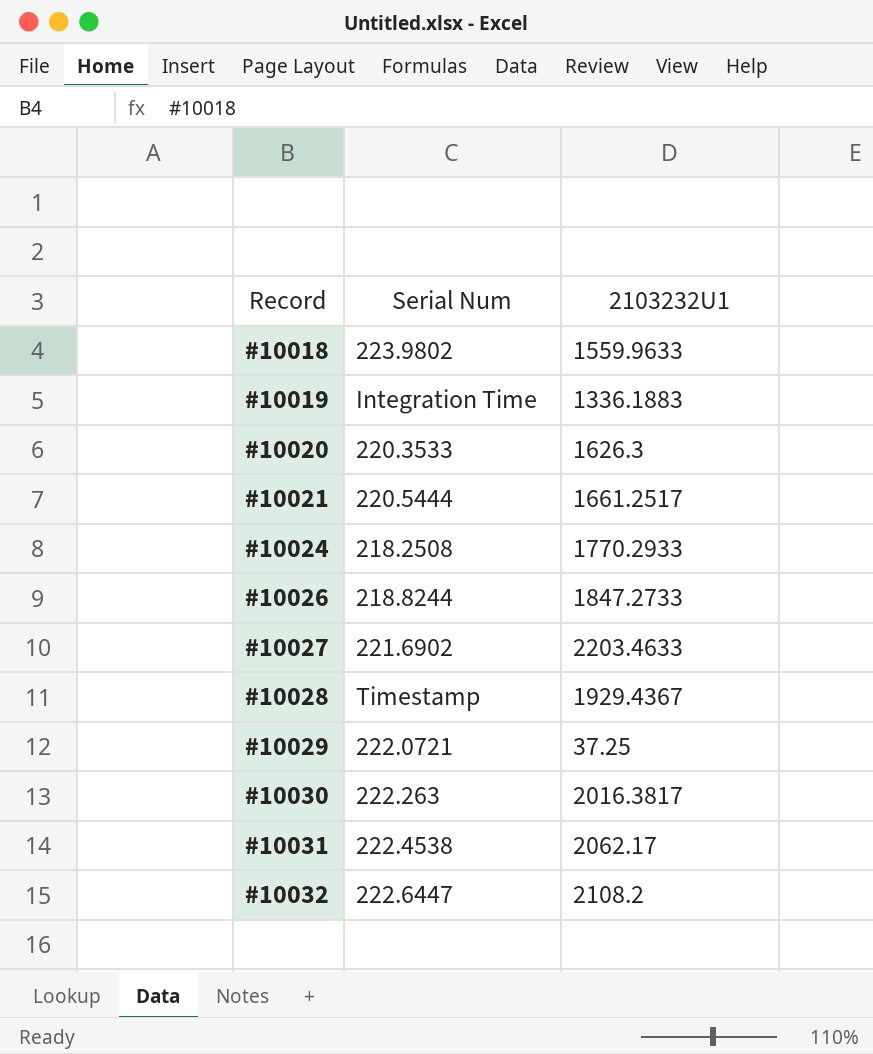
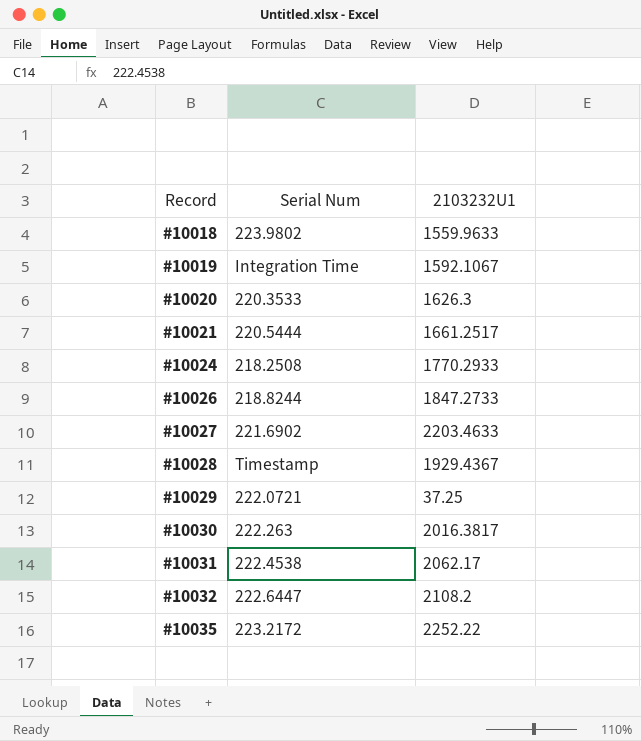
#10019 | 2103232U1: 1336.1883 -> 1592.1067
row #10035: none -> 223.2172 | 2252.22

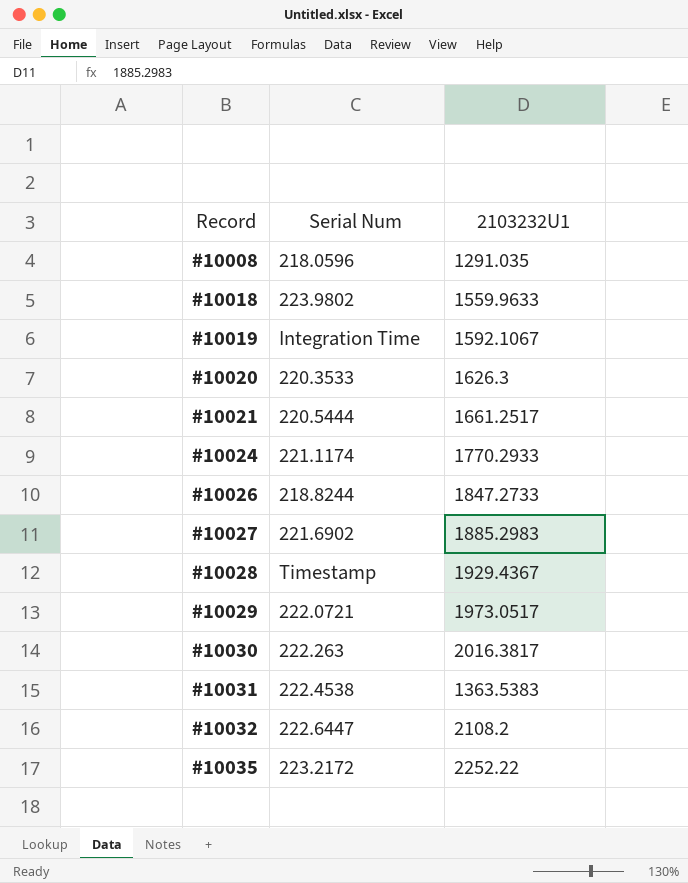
row #10008: none -> 218.0596 | 1291.035
#10024 | Serial Num: 218.2508 -> 221.1174
#10027 | 2103232U1: 2203.4633 -> 1885.2983
#10029 | 2103232U1: 37.25 -> 1973.0517
#10031 | 2103232U1: 2062.17 -> 1363.5383

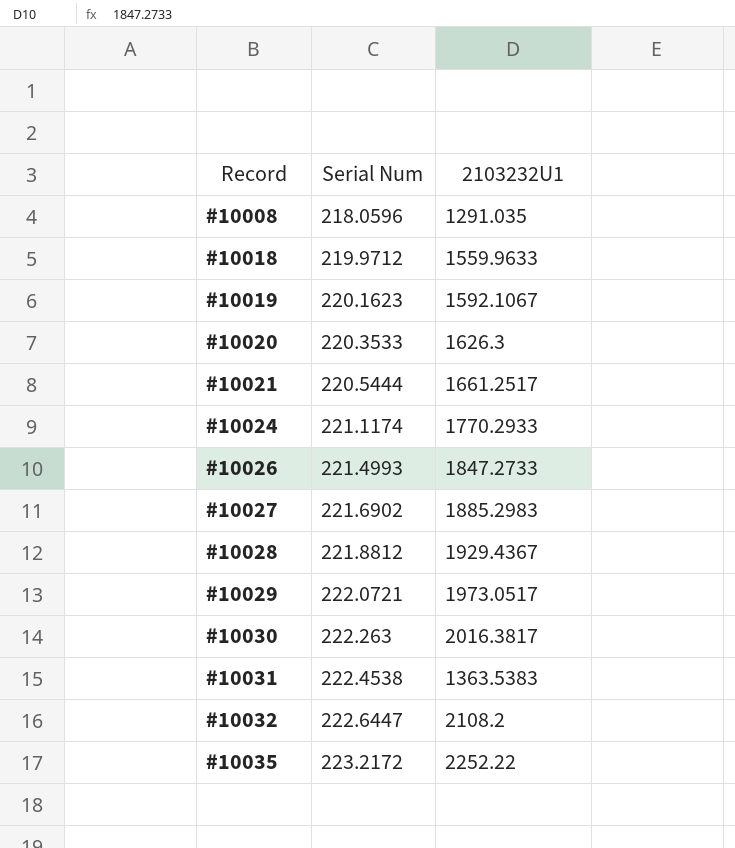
#10018 | Serial Num: 223.9802 -> 219.9712
#10019 | Serial Num: Integration Time -> 220.1623
#10026 | Serial Num: 218.8244 -> 221.4993
#10028 | Serial Num: Timestamp -> 221.8812

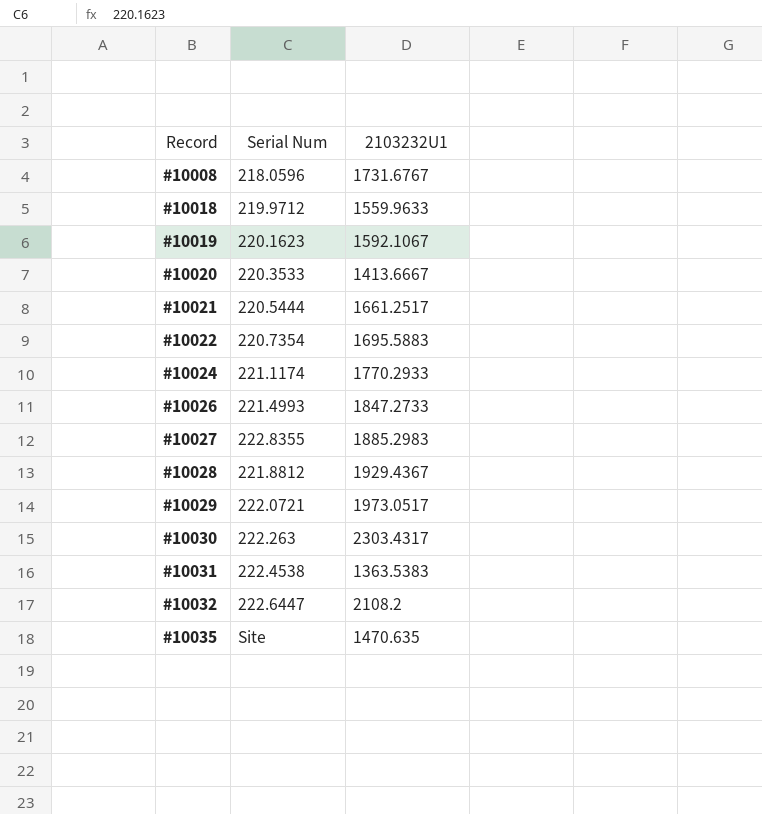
#10008 | 2103232U1: 1291.035 -> 1731.6767
#10020 | 2103232U1: 1626.3 -> 1413.6667
row #10022: none -> 220.7354 | 1695.5883
#10027 | Serial Num: 221.6902 -> 222.8355
#10030 | 2103232U1: 2016.3817 -> 2303.4317
#10035 | Serial Num: 223.2172 -> Site
#10035 | 2103232U1: 2252.22 -> 1470.635

